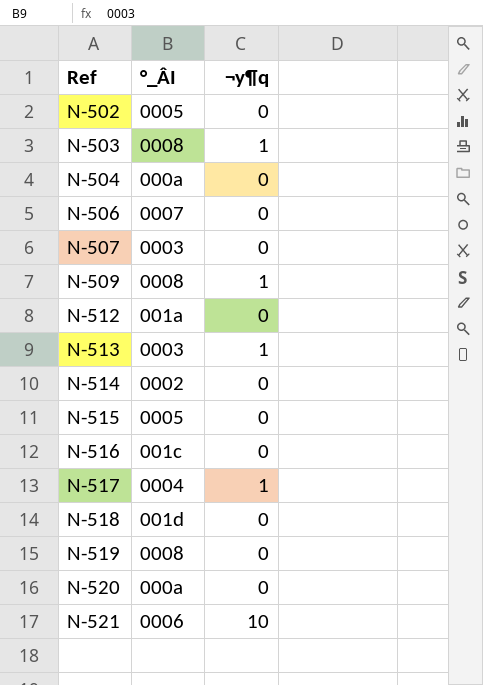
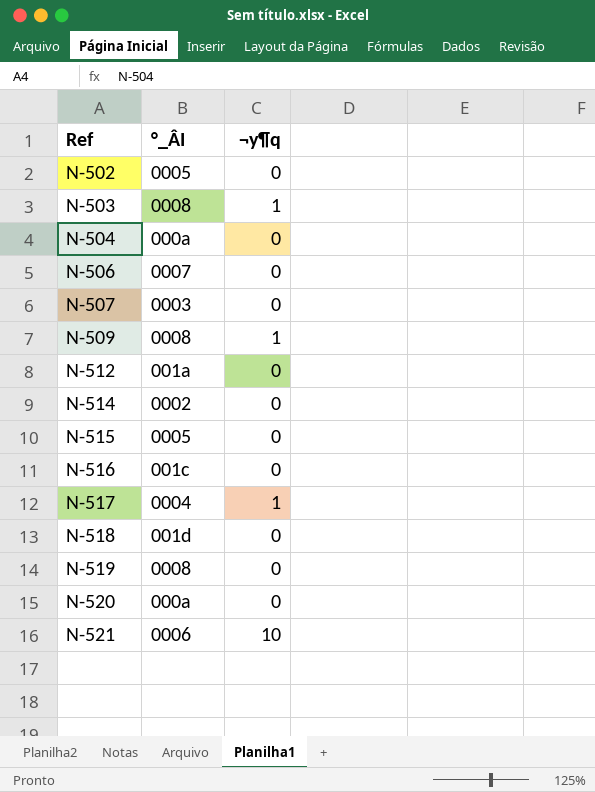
row N-513: 0003 | 1 -> none

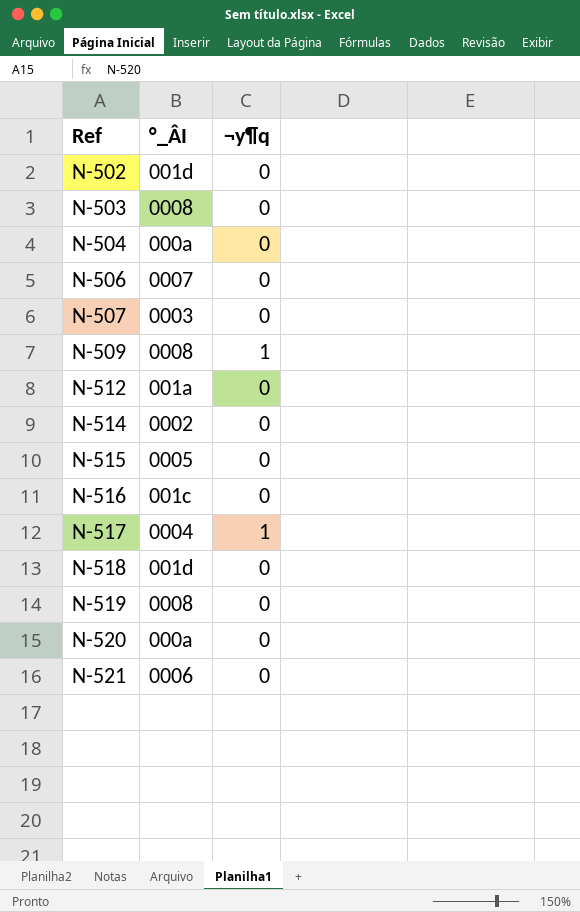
N-502 | °_ÂI: 0005 -> 001d
N-503 | ¬y¶q: 1 -> 0
N-521 | ¬y¶q: 10 -> 0

